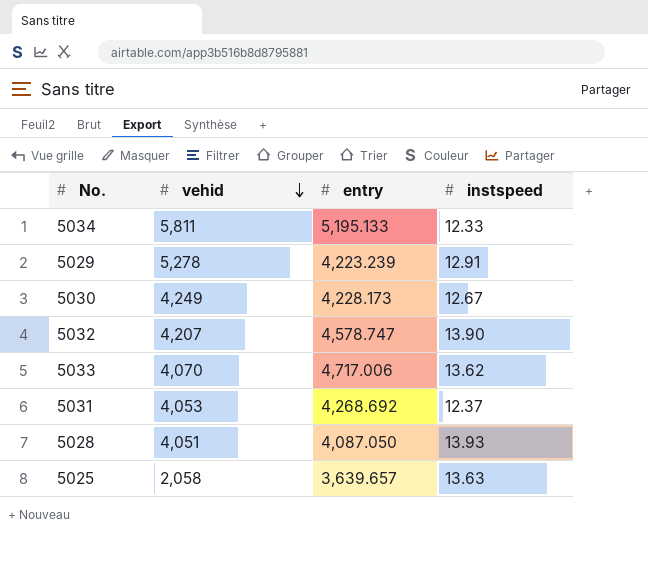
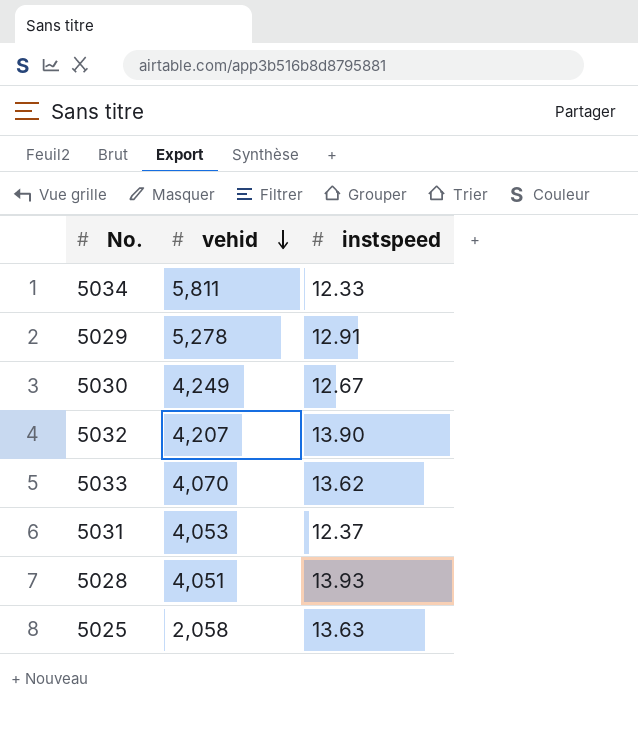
column entry | position: 3 -> none

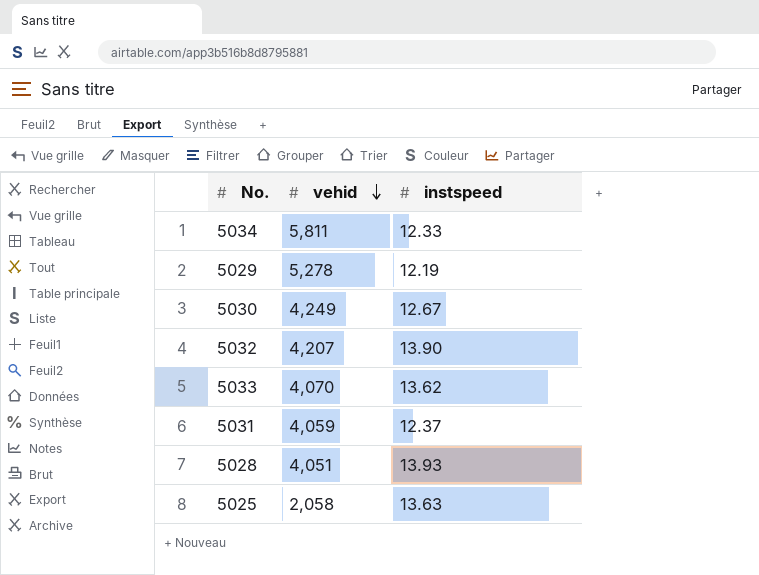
5029 | instspeed: 12.91 -> 12.19
5031 | vehid: 4,053 -> 4,059

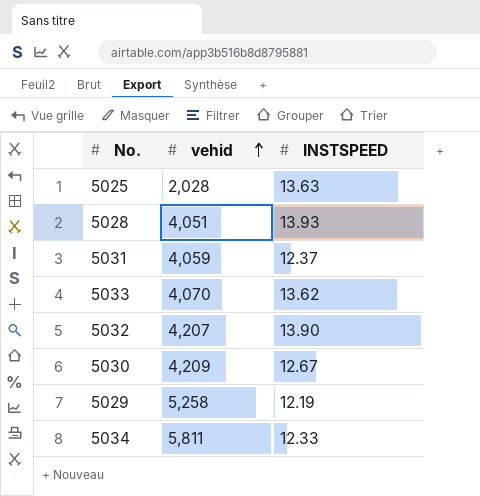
row order: vehid descending -> vehid ascending
column name: instspeed -> INSTSPEED
5025 | vehid: 2,058 -> 2,028
5030 | vehid: 4,249 -> 4,209
5029 | vehid: 5,278 -> 5,258

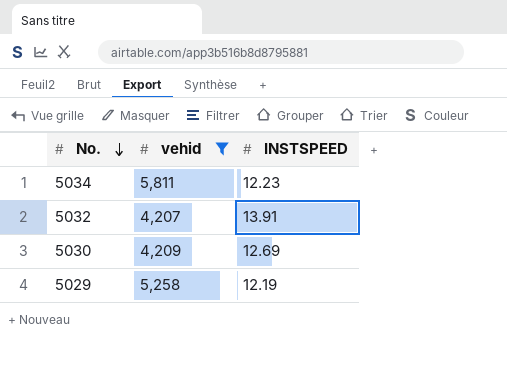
filter: none -> vehid >= 4,207
row order: vehid ascending -> No. descending
5034 | INSTSPEED: 12.33 -> 12.23
5032 | INSTSPEED: 13.90 -> 13.91
5030 | INSTSPEED: 12.67 -> 12.69

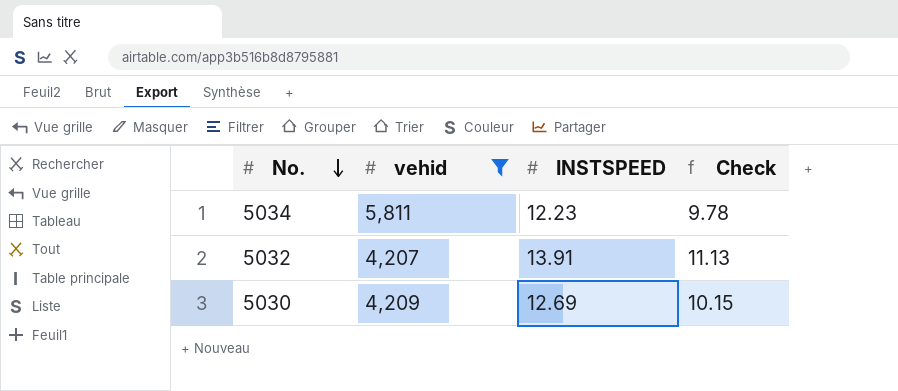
column Check | formula: none -> [INSTSPEED] * 0.8
row 5029: 5,258 | 12.19 -> none

